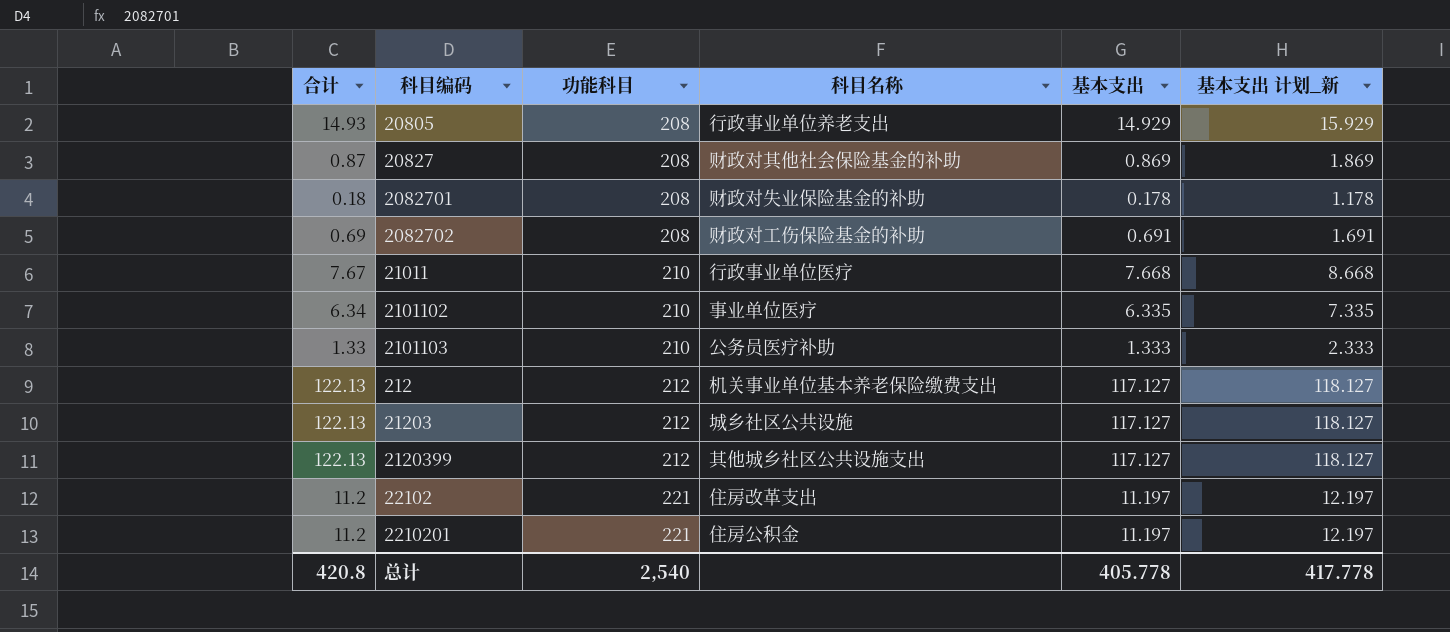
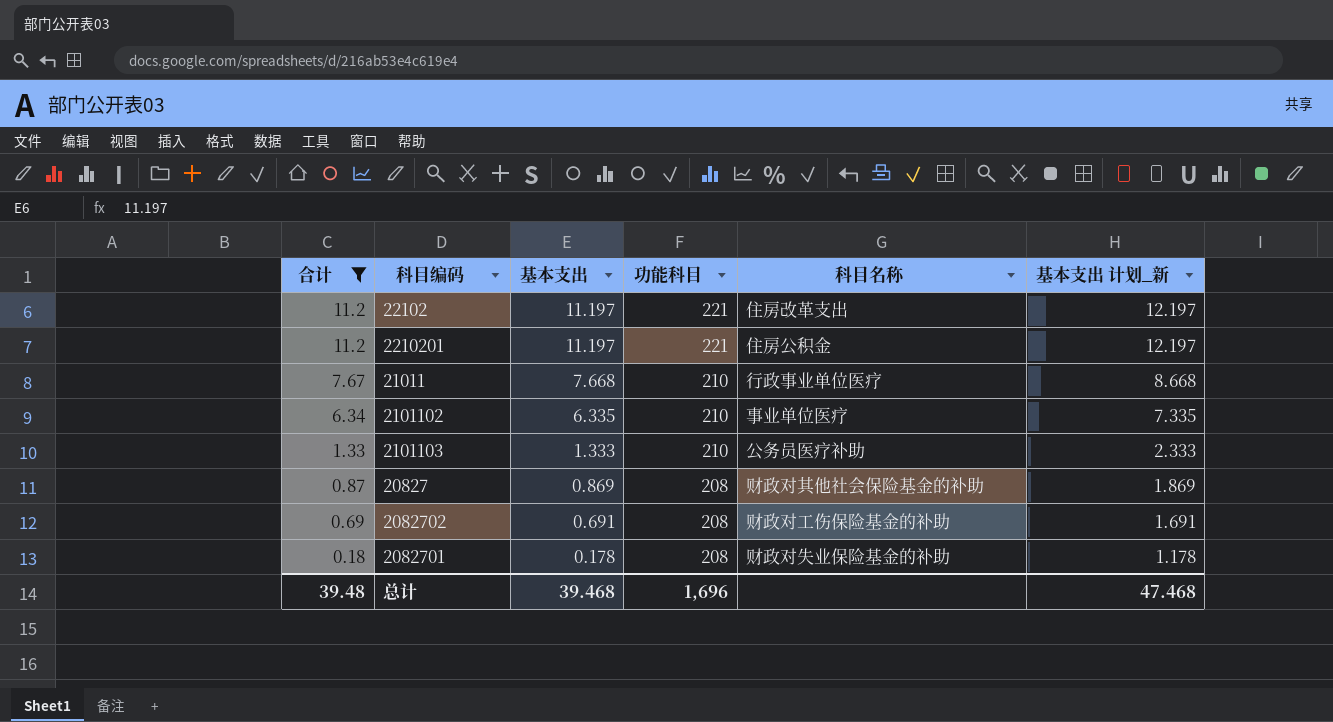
filter: none -> 合计 <= 11.2
row order: 功能科目 ascending -> 合计 descending
column 基本支出 | position: 5 -> 3
总计 | 合计: 420.8 -> 39.48
总计 | 基本支出: 405.778 -> 39.468
总计 | 功能科目: 2,540 -> 1,696
总计 | 基本支出 计划_新: 417.778 -> 47.468

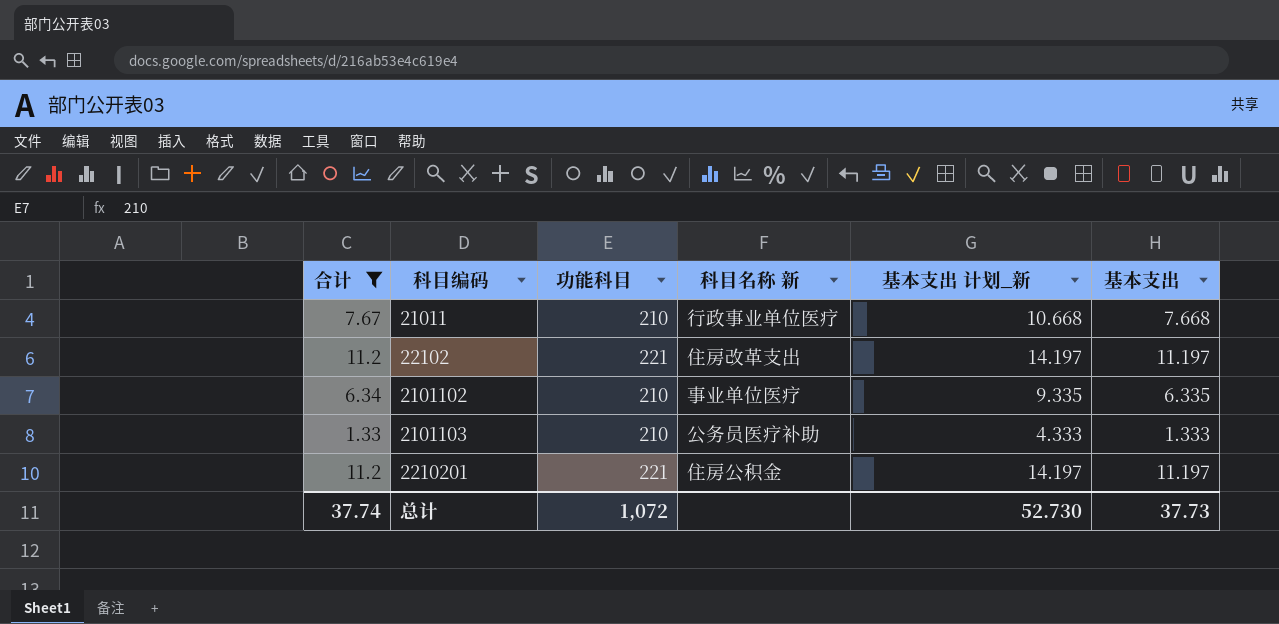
row order: 合计 descending -> 科目编码 ascending
column name: 科目名称 -> 科目名称 新
column 基本支出 计划_新 | formula: [基本支出] + 1 -> [基本支出] + 3
column 基本支出 | position: 3 -> 6
row 20827: 0.87 | 0.869 | 208 | 财政对其他社会保险基金的补助 | 1.869 -> none
row 2082702: 0.69 | 0.691 | 208 | 财政对工伤保险基金的补助 | 1.691 -> none
row 2082701: 0.18 | 0.178 | 208 | 财政对失业保险基金的补助 | 1.178 -> none
总计 | 合计: 39.48 -> 37.74
总计 | 功能科目: 1,696 -> 1,072
总计 | 基本支出 计划_新: 47.468 -> 52.730
总计 | 基本支出: 39.468 -> 37.73

